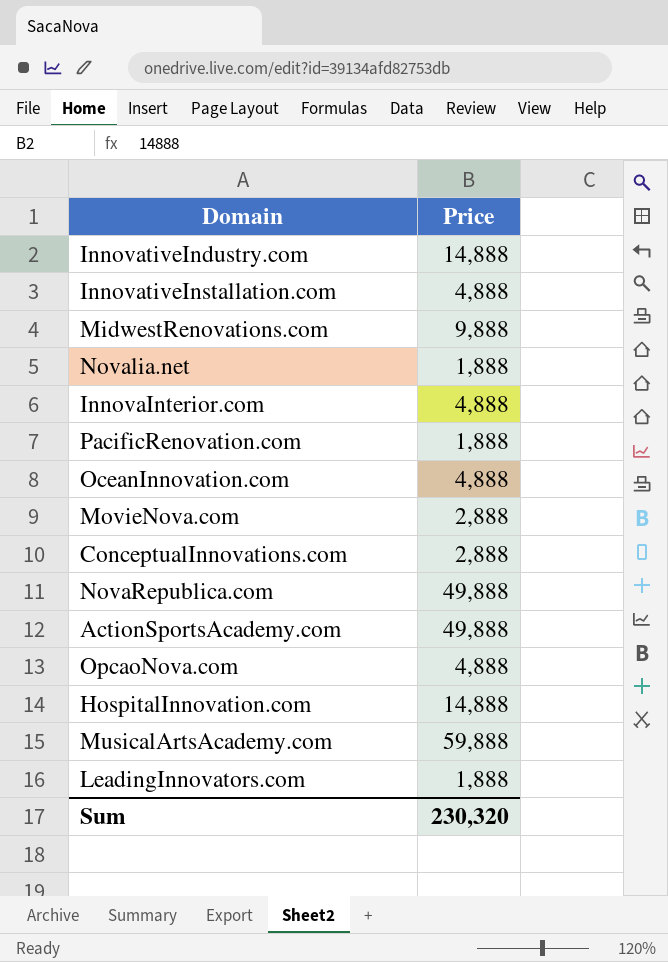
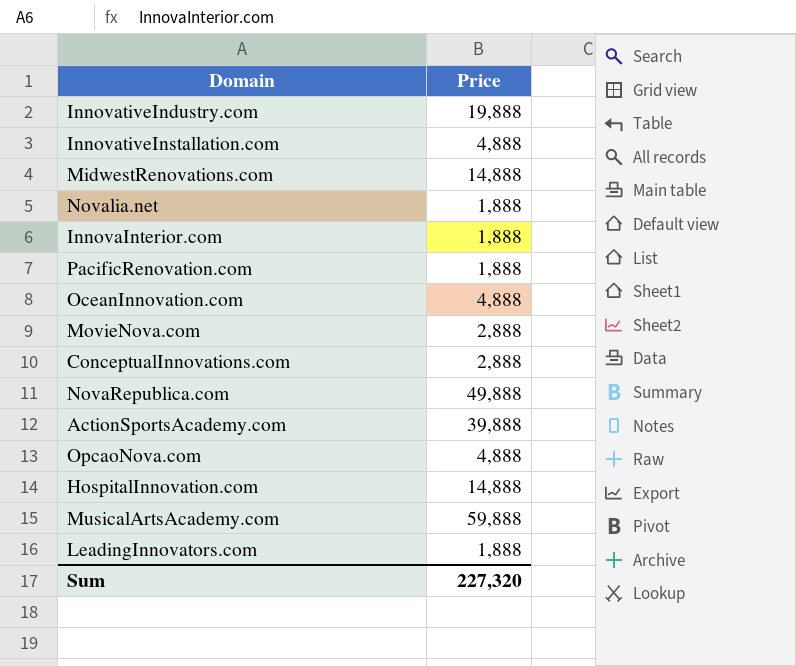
InnovativeIndustry.com | Price: 14,888 -> 19,888
MidwestRenovations.com | Price: 9,888 -> 14,888
InnovaInterior.com | Price: 4,888 -> 1,888
ActionSportsAcademy.com | Price: 49,888 -> 39,888
Sum | Price: 230,320 -> 227,320

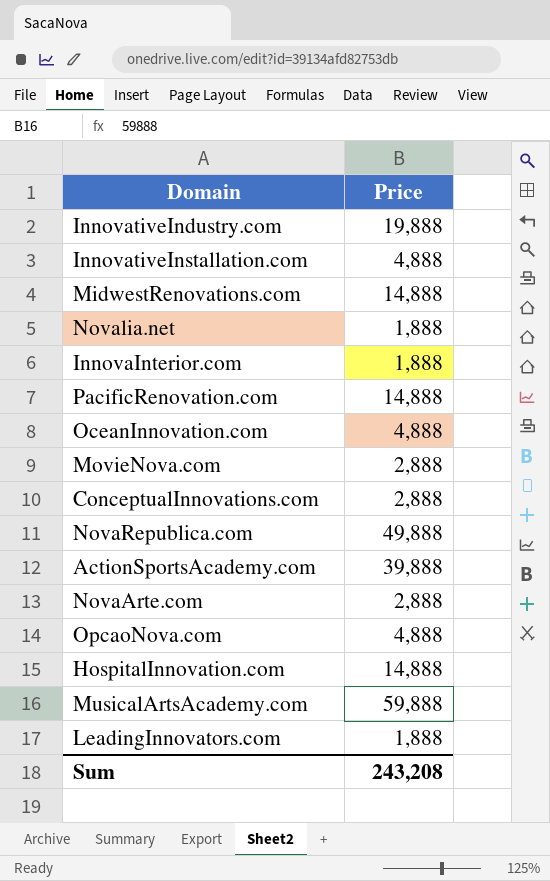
PacificRenovation.com | Price: 1,888 -> 14,888
row NovaArte.com: none -> 2,888
Sum | Price: 227,320 -> 243,208

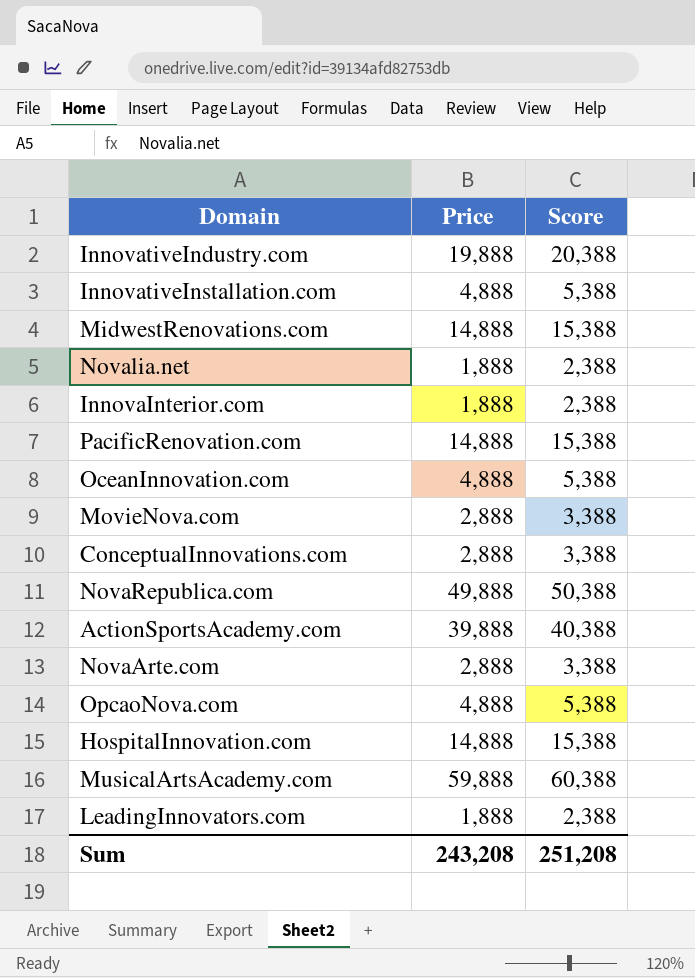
column Score | formula: none -> [Price] + 500

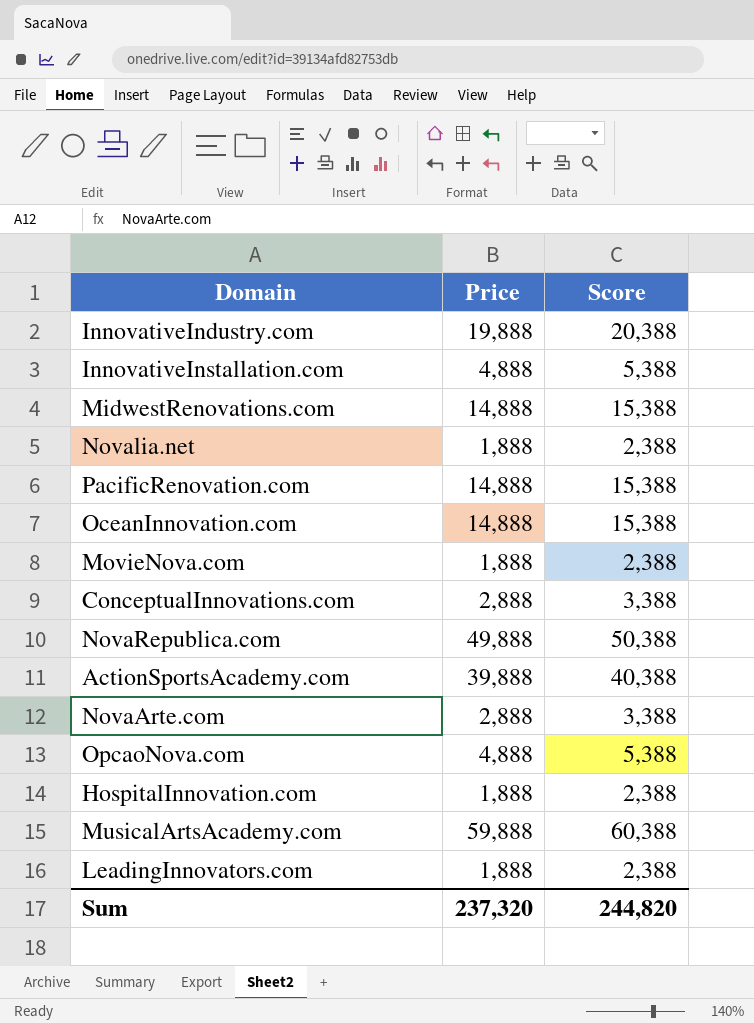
row InnovaInterior.com: 1,888 | 2,388 -> none
OceanInnovation.com | Price: 4,888 -> 14,888
OceanInnovation.com | Score: 5,388 -> 15,388
MovieNova.com | Price: 2,888 -> 1,888
MovieNova.com | Score: 3,388 -> 2,388
HospitalInnovation.com | Price: 14,888 -> 1,888
HospitalInnovation.com | Score: 15,388 -> 2,388
Sum | Price: 243,208 -> 237,320
Sum | Score: 251,208 -> 244,820

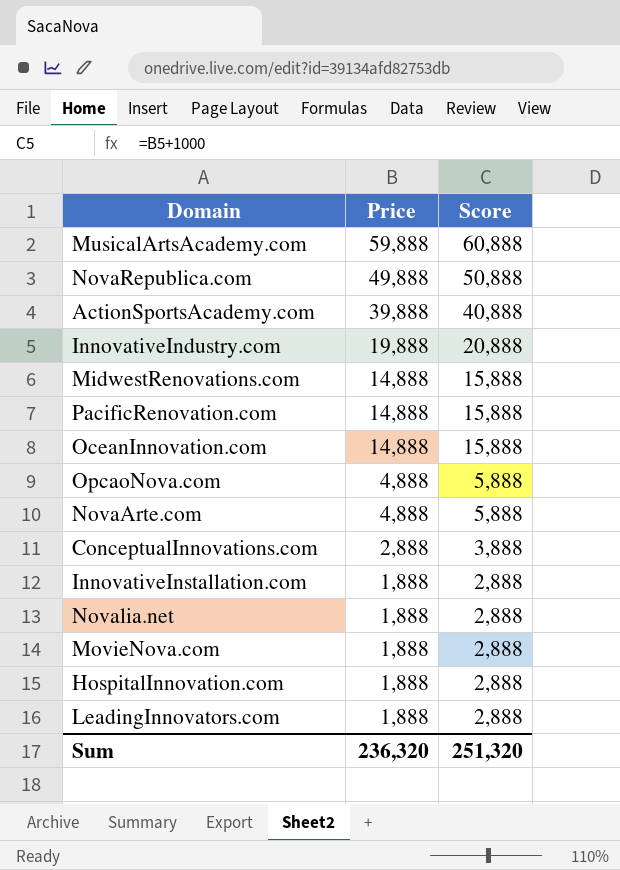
row order: none -> Price descending
column Score | formula: [Price] + 500 -> [Price] + 1000
NovaArte.com | Price: 2,888 -> 4,888
InnovativeInstallation.com | Price: 4,888 -> 1,888
Sum | Price: 237,320 -> 236,320
Sum | Score: 244,820 -> 251,320

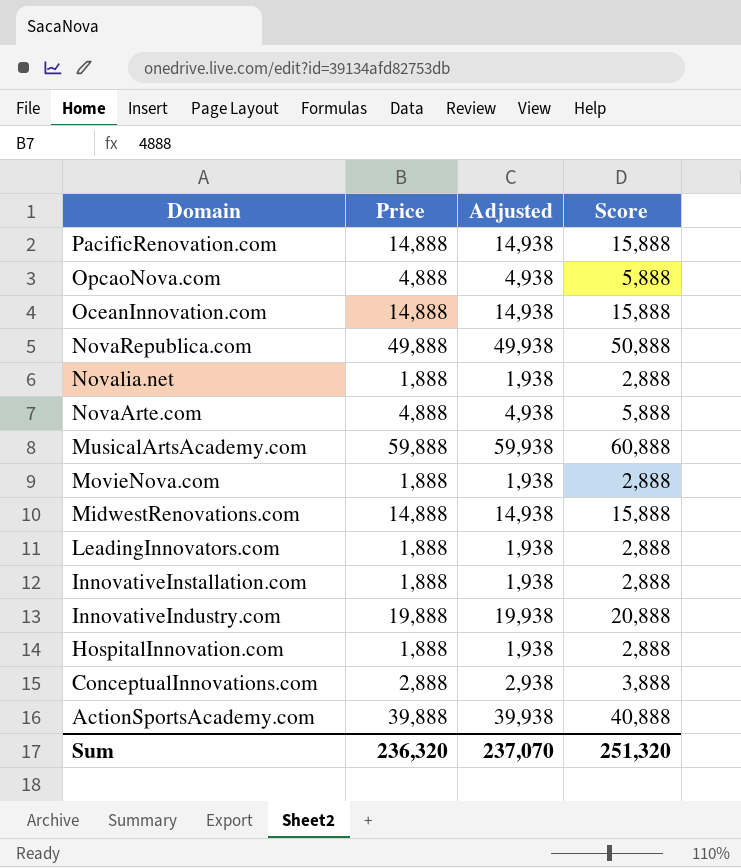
row order: Price descending -> Domain descending
column Adjusted | formula: none -> [Price] + 50

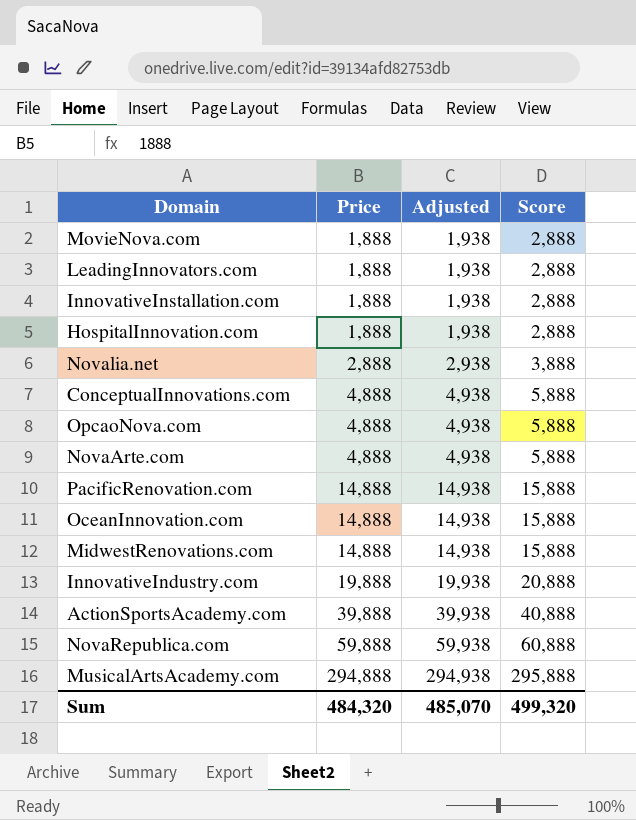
row order: Domain descending -> Price ascending
Novalia.net | Price: 1,888 -> 2,888
Novalia.net | Adjusted: 1,938 -> 2,938
Novalia.net | Score: 2,888 -> 3,888
ConceptualInnovations.com | Price: 2,888 -> 4,888
ConceptualInnovations.com | Adjusted: 2,938 -> 4,938
ConceptualInnovations.com | Score: 3,888 -> 5,888
NovaRepublica.com | Price: 49,888 -> 59,888
NovaRepublica.com | Adjusted: 49,938 -> 59,938
NovaRepublica.com | Score: 50,888 -> 60,888
MusicalArtsAcademy.com | Price: 59,888 -> 294,888
MusicalArtsAcademy.com | Adjusted: 59,938 -> 294,938
MusicalArtsAcademy.com | Score: 60,888 -> 295,888
Sum | Price: 236,320 -> 484,320
Sum | Adjusted: 237,070 -> 485,070
Sum | Score: 251,320 -> 499,320

